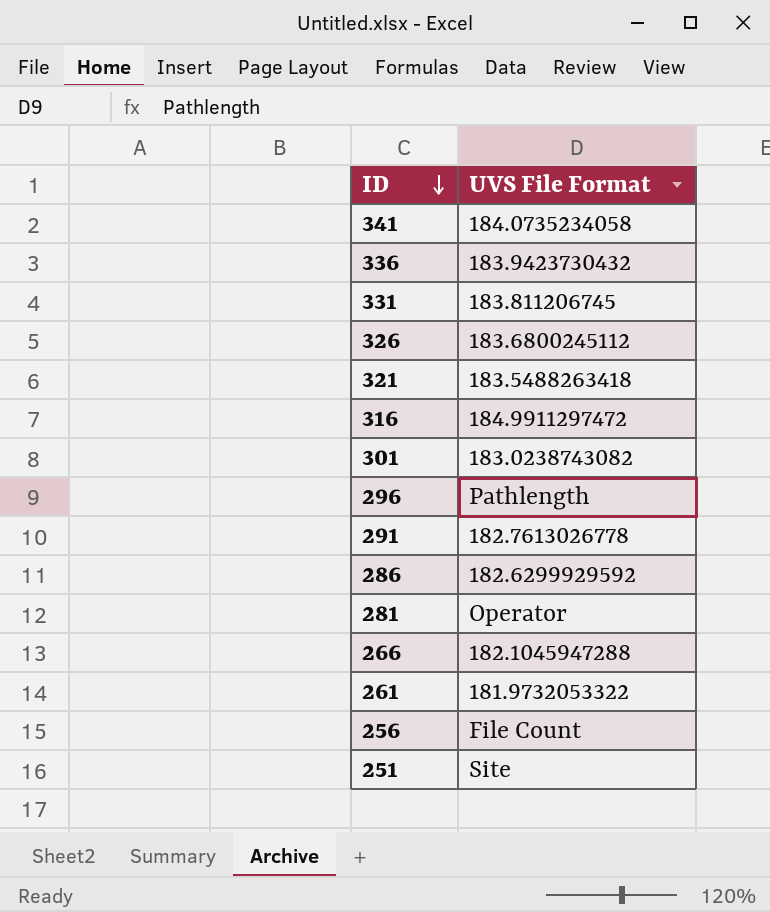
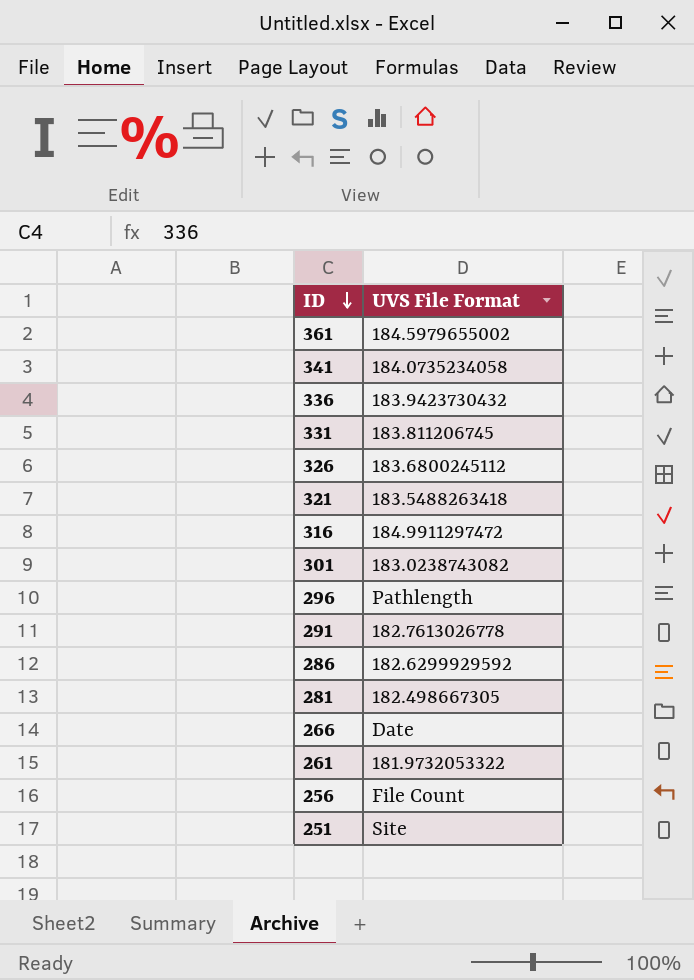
row 361: none -> 184.5979655002
281 | UVS File Format: Operator -> 182.498667305
266 | UVS File Format: 182.1045947288 -> Date

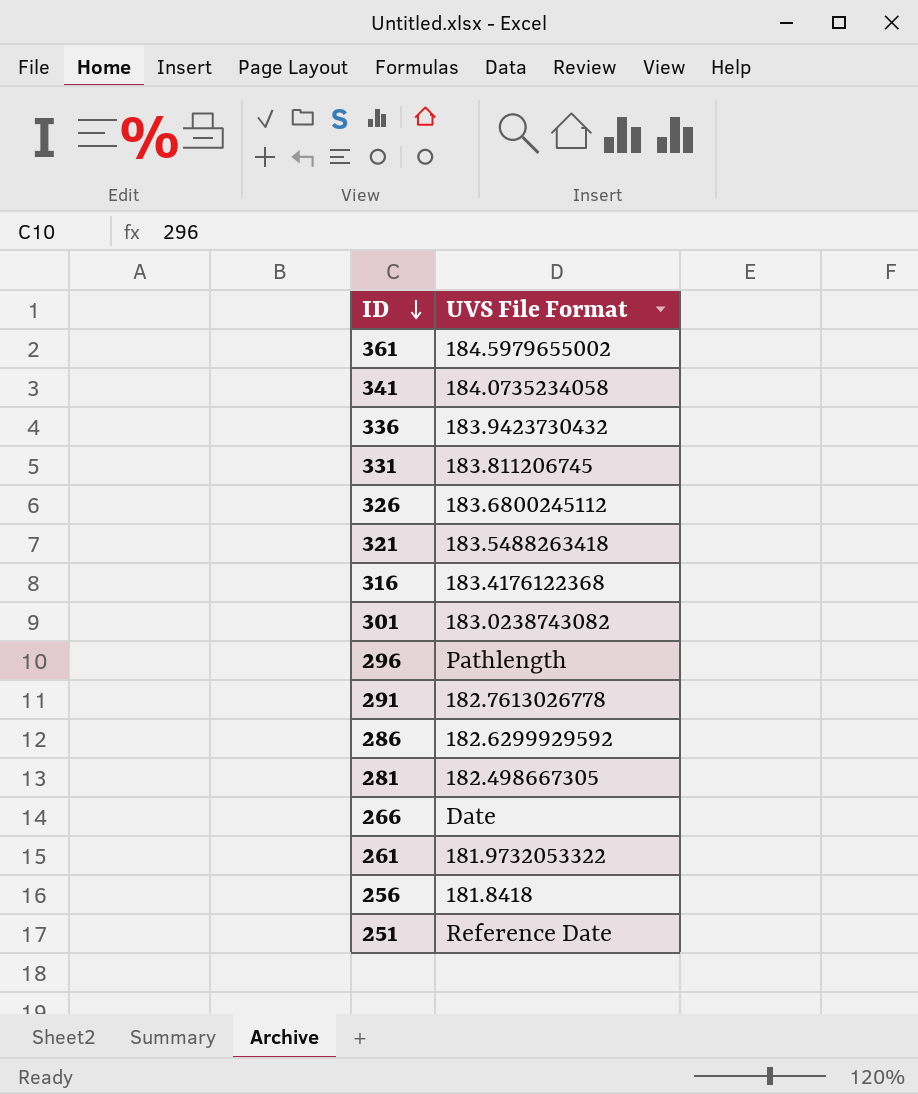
316 | UVS File Format: 184.9911297472 -> 183.4176122368
256 | UVS File Format: File Count -> 181.8418
251 | UVS File Format: Site -> Reference Date

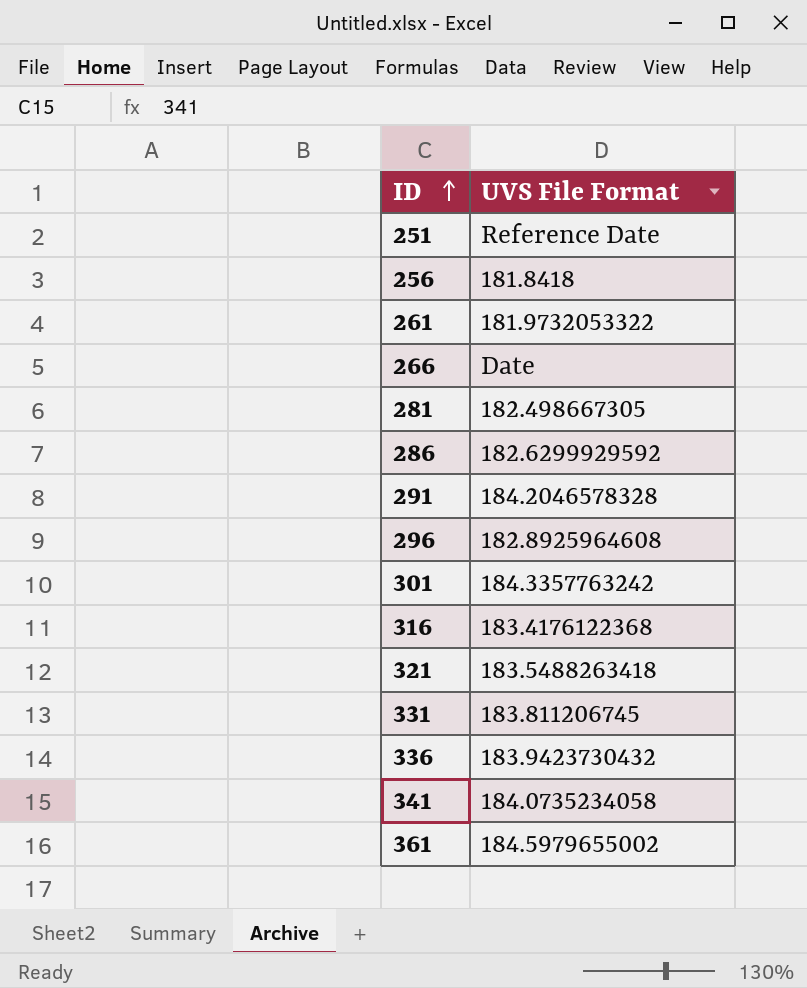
row order: ID descending -> ID ascending
row 326: 183.6800245112 -> none
291 | UVS File Format: 182.7613026778 -> 184.2046578328
296 | UVS File Format: Pathlength -> 182.8925964608
301 | UVS File Format: 183.0238743082 -> 184.3357763242

